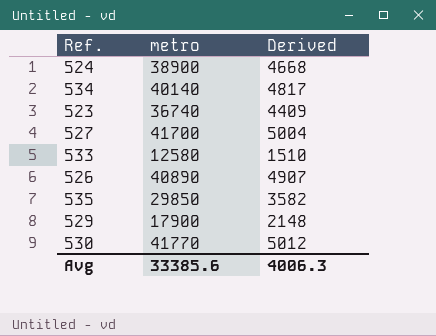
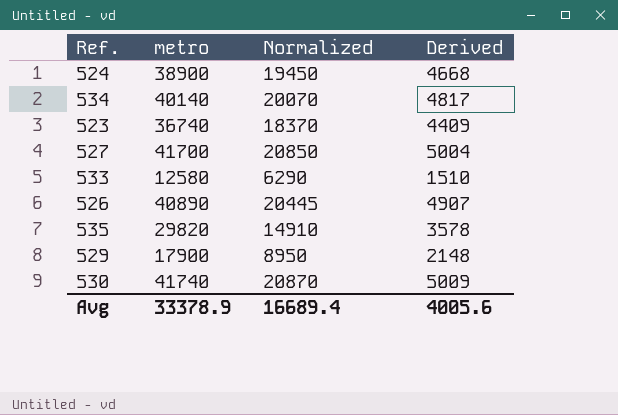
column Normalized | formula: none -> [metro] * 0.5
535 | metro: 29850 -> 29820
535 | Derived: 3582 -> 3578
530 | metro: 41770 -> 41740
530 | Derived: 5012 -> 5009
Avg | metro: 33385.6 -> 33378.9
Avg | Derived: 4006.3 -> 4005.6

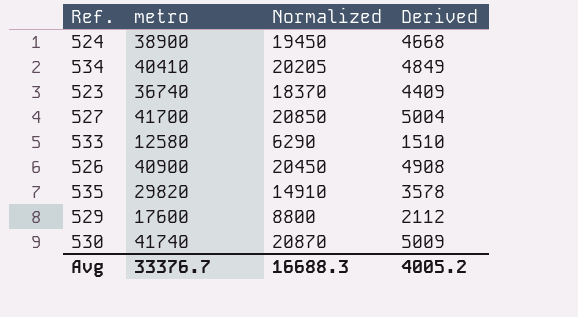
534 | metro: 40140 -> 40410
534 | Normalized: 20070 -> 20205
534 | Derived: 4817 -> 4849
526 | metro: 40890 -> 40900
526 | Normalized: 20445 -> 20450
526 | Derived: 4907 -> 4908
529 | metro: 17900 -> 17600
529 | Normalized: 8950 -> 8800
529 | Derived: 2148 -> 2112
Avg | metro: 33378.9 -> 33376.7
Avg | Normalized: 16689.4 -> 16688.3
Avg | Derived: 4005.6 -> 4005.2

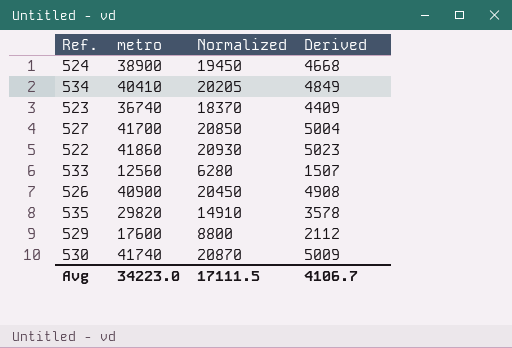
row 522: none -> 41860 | 20930 | 5023
533 | metro: 12580 -> 12560
533 | Normalized: 6290 -> 6280
533 | Derived: 1510 -> 1507
Avg | metro: 33376.7 -> 34223.0
Avg | Normalized: 16688.3 -> 17111.5
Avg | Derived: 4005.2 -> 4106.7

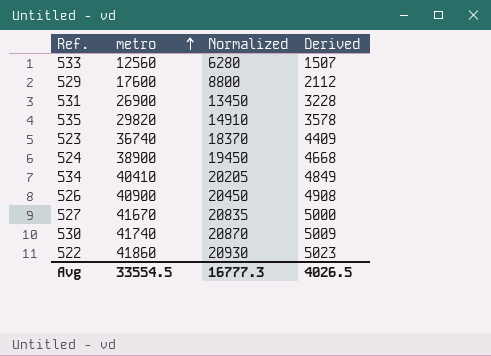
row order: none -> metro ascending
row 531: none -> 26900 | 13450 | 3228
527 | metro: 41700 -> 41670
527 | Normalized: 20850 -> 20835
527 | Derived: 5004 -> 5000
Avg | metro: 34223.0 -> 33554.5
Avg | Normalized: 17111.5 -> 16777.3
Avg | Derived: 4106.7 -> 4026.5

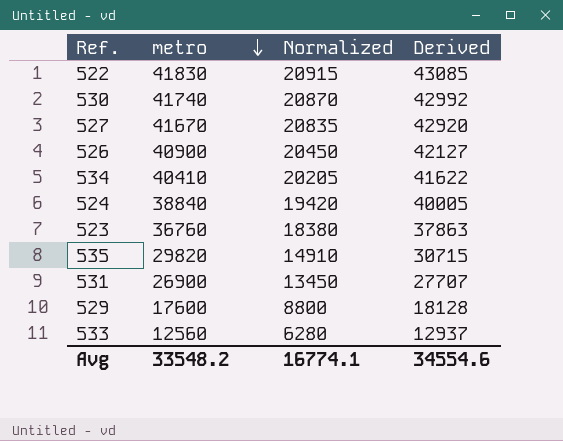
row order: metro ascending -> metro descending
column Derived | formula: [metro] * 0.12 -> [metro] * 1.03
522 | metro: 41860 -> 41830
522 | Normalized: 20930 -> 20915
524 | metro: 38900 -> 38840
524 | Normalized: 19450 -> 19420
523 | metro: 36740 -> 36760
523 | Normalized: 18370 -> 18380
Avg | metro: 33554.5 -> 33548.2
Avg | Normalized: 16777.3 -> 16774.1
Avg | Derived: 4026.5 -> 34554.6

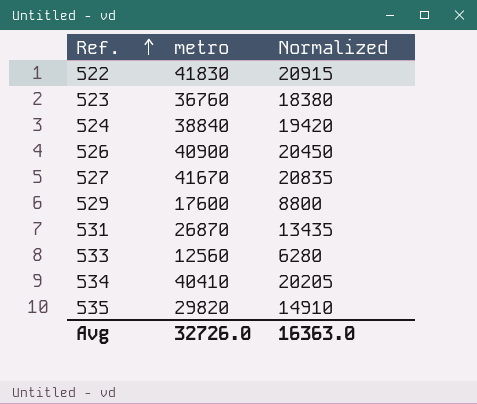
row order: metro descending -> Ref. ascending
column Derived | formula: [metro] * 1.03 -> none
row 530: 41740 | 20870 | 42992 -> none
531 | metro: 26900 -> 26870
531 | Normalized: 13450 -> 13435
Avg | metro: 33548.2 -> 32726.0
Avg | Normalized: 16774.1 -> 16363.0

